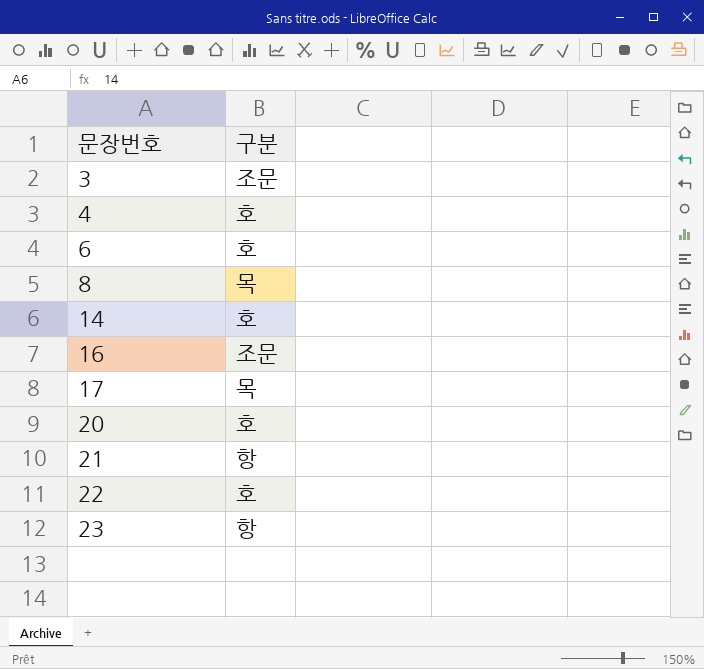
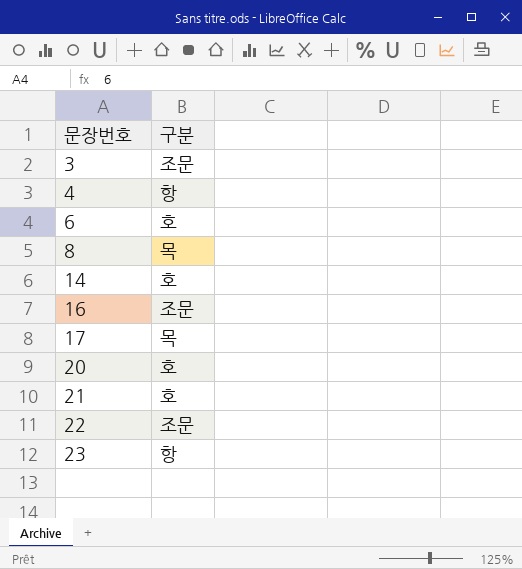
4 | 구분: 호 -> 항
21 | 구분: 항 -> 호
22 | 구분: 호 -> 조문

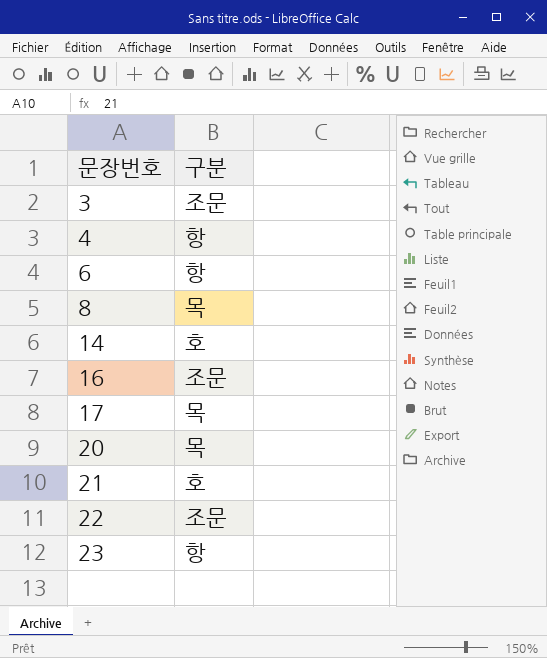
6 | 구분: 호 -> 항
20 | 구분: 호 -> 목

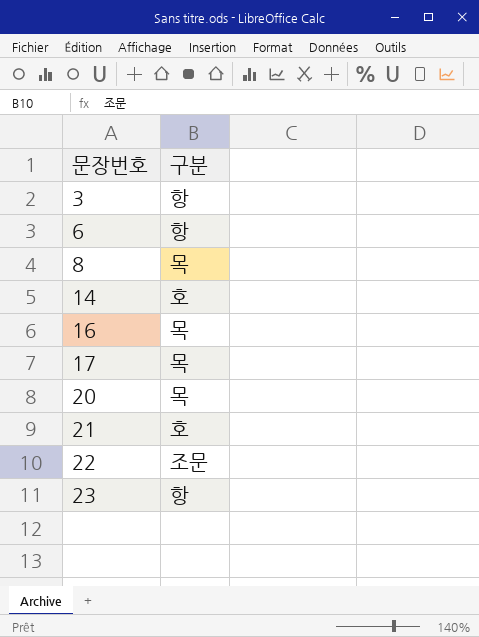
row 4: 항 -> none
3 | 구분: 조문 -> 항
16 | 구분: 조문 -> 목

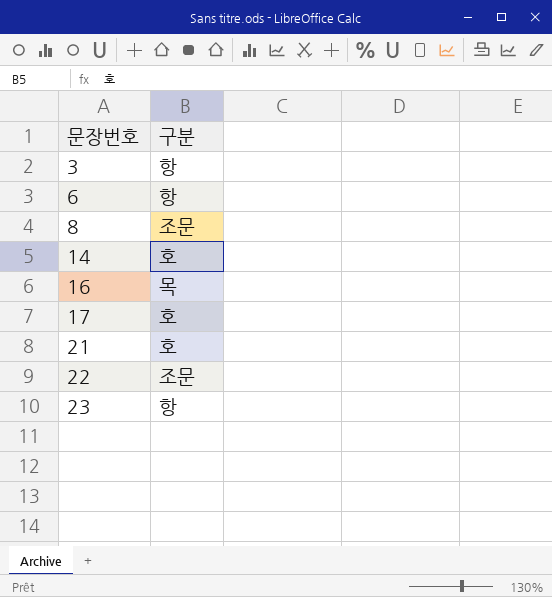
row 20: 목 -> none
8 | 구분: 목 -> 조문
17 | 구분: 목 -> 호

